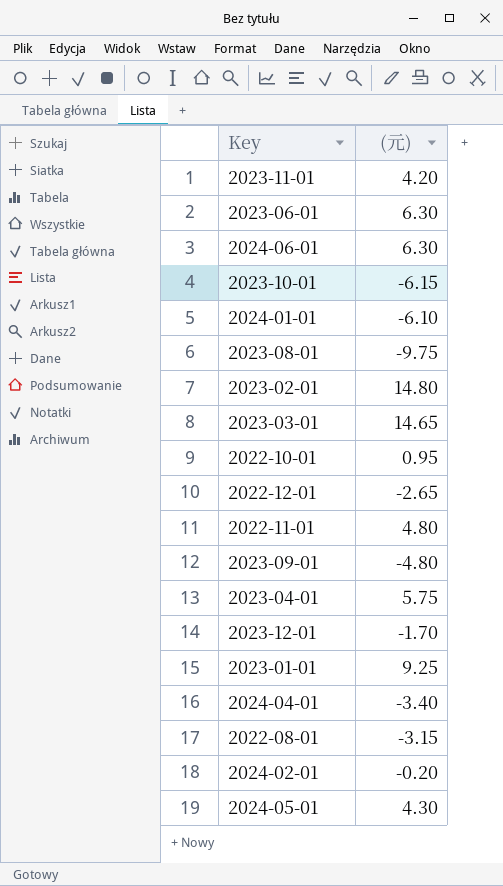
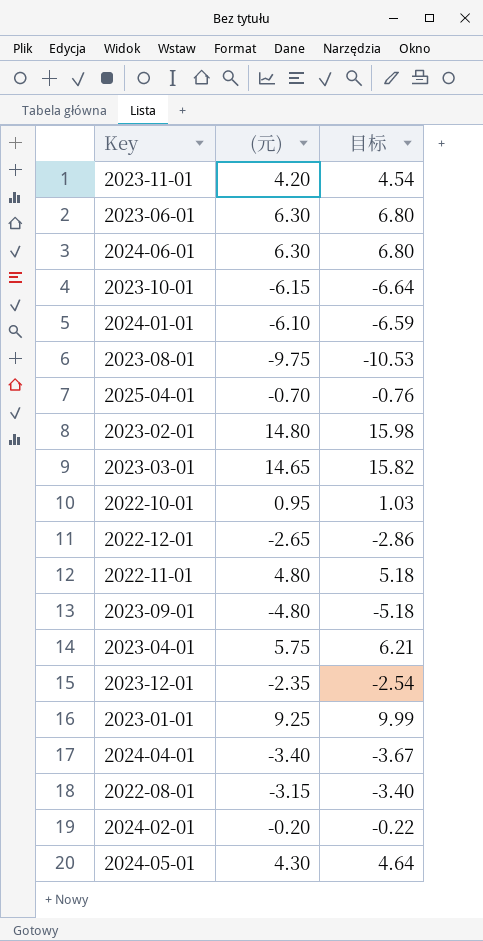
column 目标 | formula: none -> [(元)] * 1.08
row 2025-04-01: none -> -0.70 | -0.76
2023-12-01 | (元): -1.70 -> -2.35

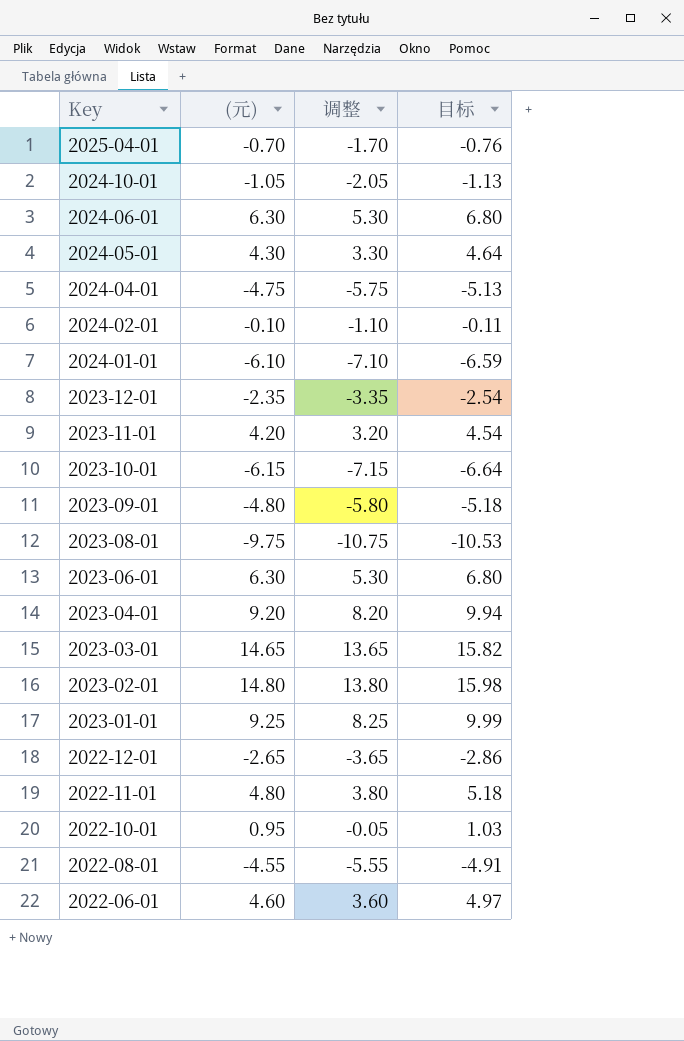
row order: none -> Key descending
column 调整 | formula: none -> [(元)] - 1
row 2024-10-01: none -> -1.05 | -2.05 | -1.13
2024-04-01 | (元): -3.40 -> -4.75
2024-04-01 | 目标: -3.67 -> -5.13
2024-02-01 | (元): -0.20 -> -0.10
2024-02-01 | 目标: -0.22 -> -0.11
2023-04-01 | (元): 5.75 -> 9.20
2023-04-01 | 目标: 6.21 -> 9.94
2022-08-01 | (元): -3.15 -> -4.55
2022-08-01 | 目标: -3.40 -> -4.91
row 2022-06-01: none -> 4.60 | 3.60 | 4.97

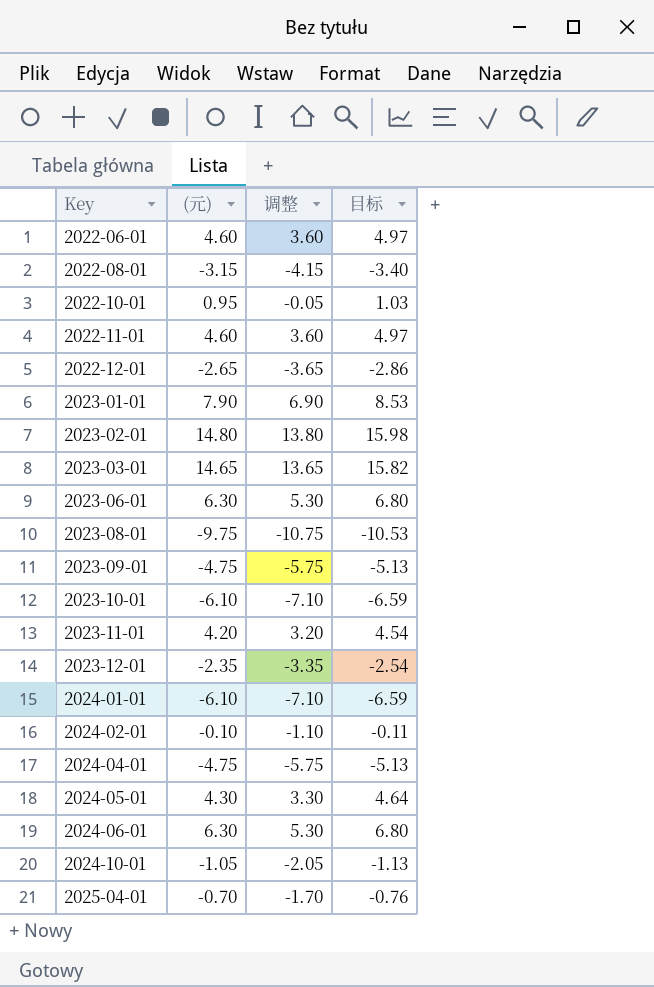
row order: Key descending -> Key ascending
row 2023-04-01: 9.20 | 8.20 | 9.94 -> none
2022-08-01 | (元): -4.55 -> -3.15
2022-08-01 | 调整: -5.55 -> -4.15
2022-08-01 | 目标: -4.91 -> -3.40
2022-11-01 | (元): 4.80 -> 4.60
2022-11-01 | 调整: 3.80 -> 3.60
2022-11-01 | 目标: 5.18 -> 4.97
2023-01-01 | (元): 9.25 -> 7.90
2023-01-01 | 调整: 8.25 -> 6.90
2023-01-01 | 目标: 9.99 -> 8.53
2023-09-01 | (元): -4.80 -> -4.75
2023-09-01 | 调整: -5.80 -> -5.75
2023-09-01 | 目标: -5.18 -> -5.13
2023-10-01 | (元): -6.15 -> -6.10
2023-10-01 | 调整: -7.15 -> -7.10
2023-10-01 | 目标: -6.64 -> -6.59

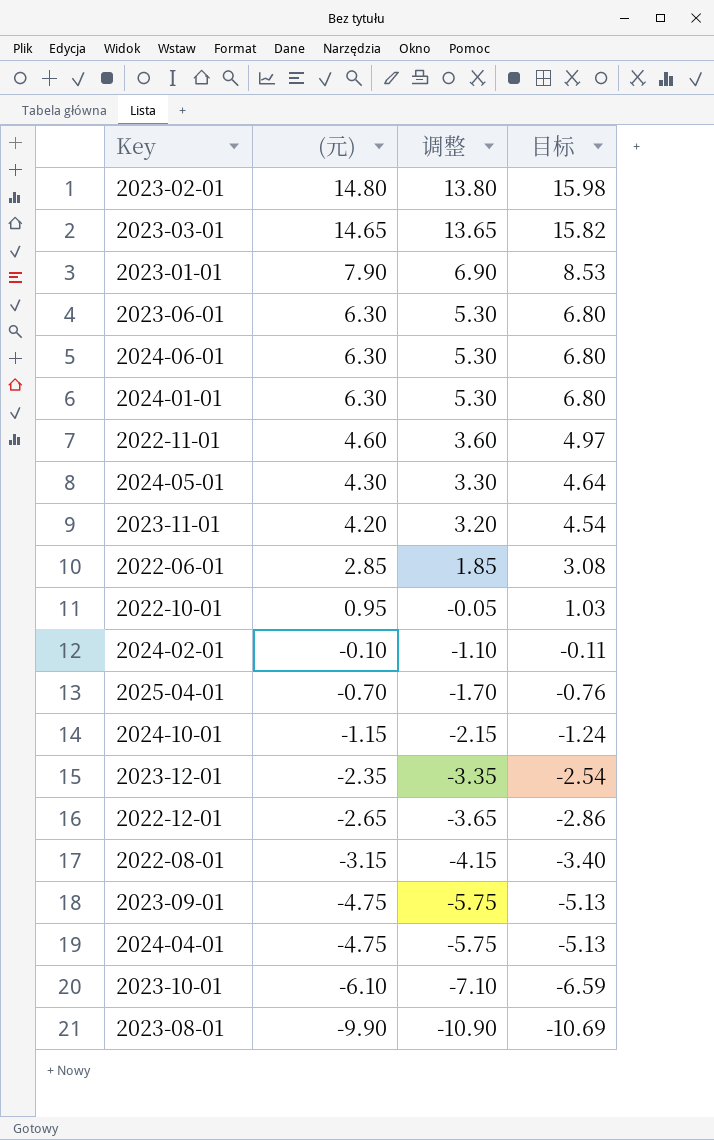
row order: Key ascending -> (元) descending
2024-01-01 | (元): -6.10 -> 6.30
2024-01-01 | 调整: -7.10 -> 5.30
2024-01-01 | 目标: -6.59 -> 6.80
2022-06-01 | (元): 4.60 -> 2.85
2022-06-01 | 调整: 3.60 -> 1.85
2022-06-01 | 目标: 4.97 -> 3.08
2024-10-01 | (元): -1.05 -> -1.15
2024-10-01 | 调整: -2.05 -> -2.15
2024-10-01 | 目标: -1.13 -> -1.24
2023-08-01 | (元): -9.75 -> -9.90
2023-08-01 | 调整: -10.75 -> -10.90
2023-08-01 | 目标: -10.53 -> -10.69

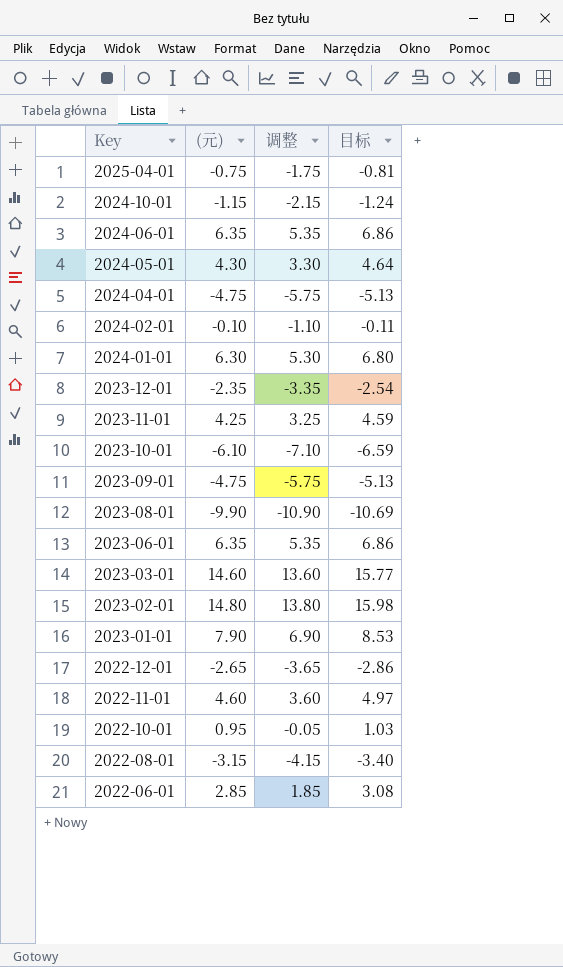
row order: (元) descending -> Key descending
2025-04-01 | (元): -0.70 -> -0.75
2025-04-01 | 调整: -1.70 -> -1.75
2025-04-01 | 目标: -0.76 -> -0.81
2024-06-01 | (元): 6.30 -> 6.35
2024-06-01 | 调整: 5.30 -> 5.35
2024-06-01 | 目标: 6.80 -> 6.86
2023-11-01 | (元): 4.20 -> 4.25
2023-11-01 | 调整: 3.20 -> 3.25
2023-11-01 | 目标: 4.54 -> 4.59
2023-06-01 | (元): 6.30 -> 6.35
2023-06-01 | 调整: 5.30 -> 5.35
2023-06-01 | 目标: 6.80 -> 6.86
2023-03-01 | (元): 14.65 -> 14.60
2023-03-01 | 调整: 13.65 -> 13.60
2023-03-01 | 目标: 15.82 -> 15.77

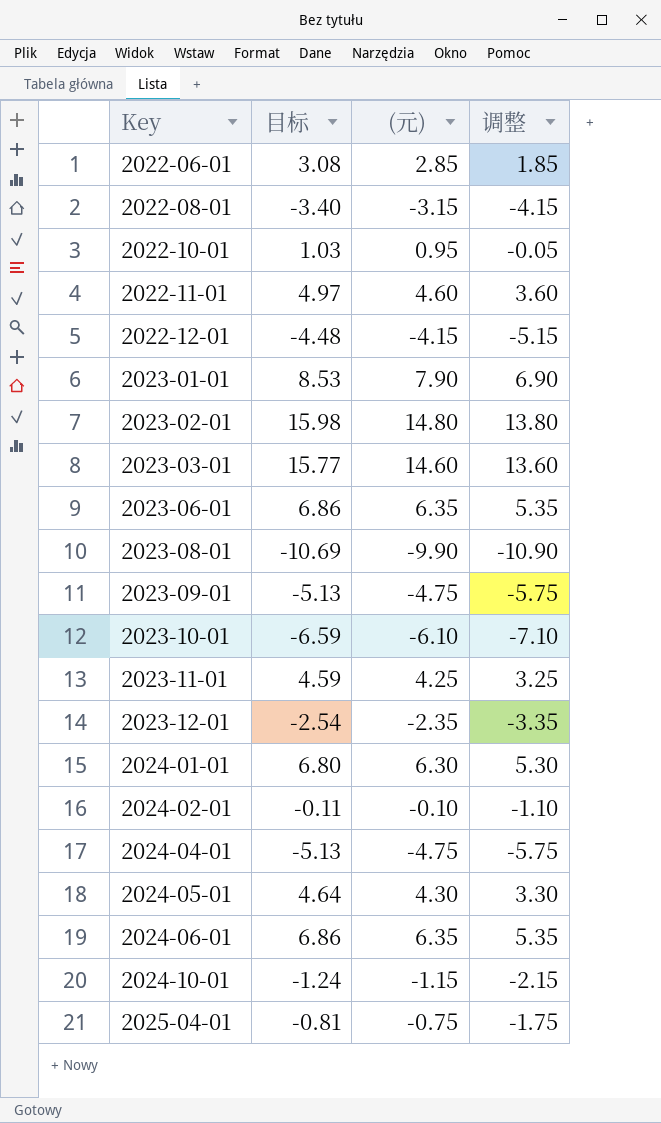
row order: Key descending -> Key ascending
column 目标 | position: 4 -> 2
2022-12-01 | 目标: -2.86 -> -4.48
2022-12-01 | (元): -2.65 -> -4.15
2022-12-01 | 调整: -3.65 -> -5.15

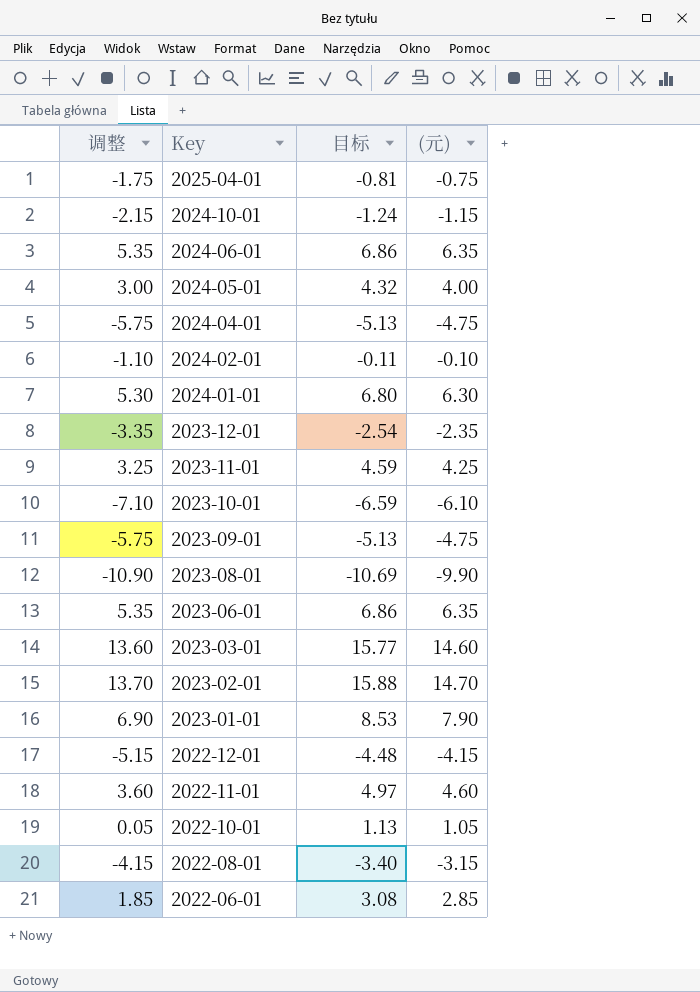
row order: Key ascending -> Key descending
column 调整 | position: 4 -> 1
2024-05-01 | 调整: 3.30 -> 3.00
2024-05-01 | 目标: 4.64 -> 4.32
2024-05-01 | (元): 4.30 -> 4.00
2023-02-01 | 调整: 13.80 -> 13.70
2023-02-01 | 目标: 15.98 -> 15.88
2023-02-01 | (元): 14.80 -> 14.70
2022-10-01 | 调整: -0.05 -> 0.05
2022-10-01 | 目标: 1.03 -> 1.13
2022-10-01 | (元): 0.95 -> 1.05

